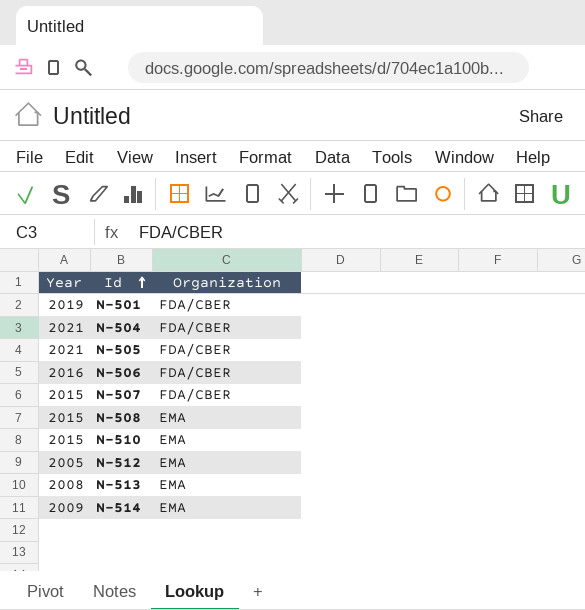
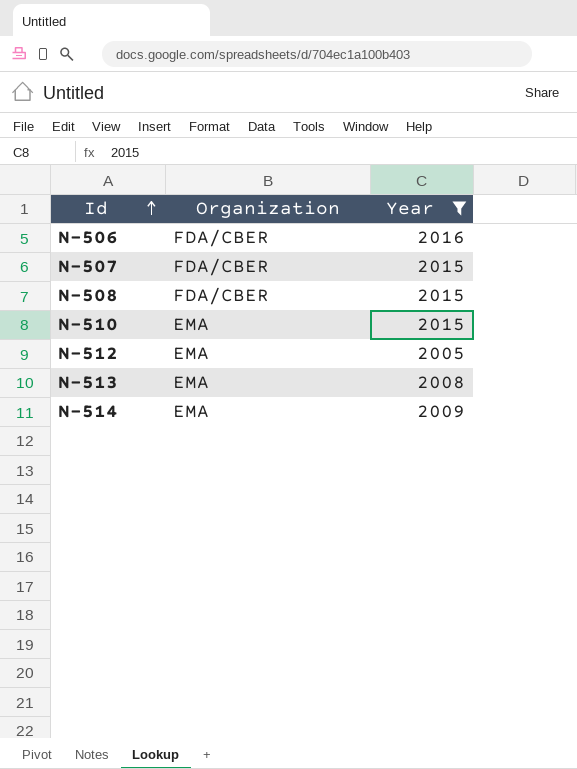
filter: none -> Year <= 2016
column Year | position: 1 -> 3
N-508 | Organization: EMA -> FDA/CBER

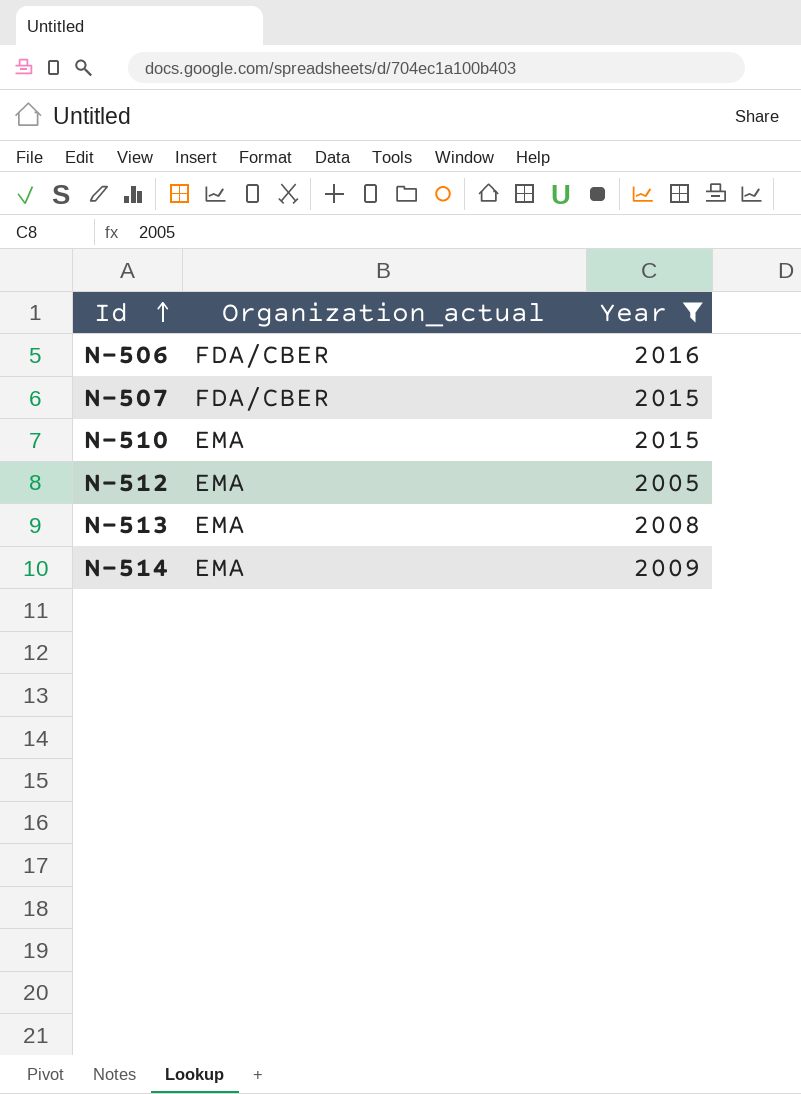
column name: Organization -> Organization_actual
row N-508: FDA/CBER | 2015 -> none

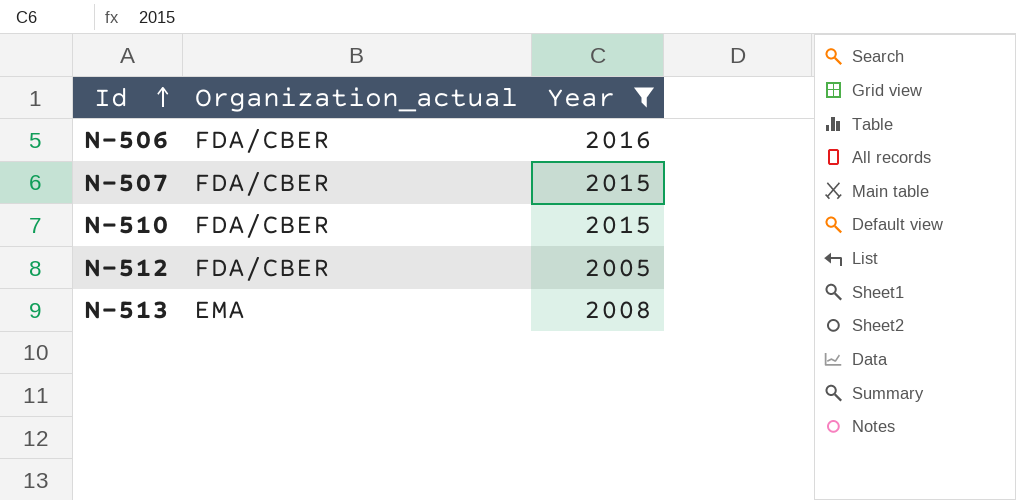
row N-514: EMA | 2009 -> none
N-510 | Organization_actual: EMA -> FDA/CBER
N-512 | Organization_actual: EMA -> FDA/CBER

